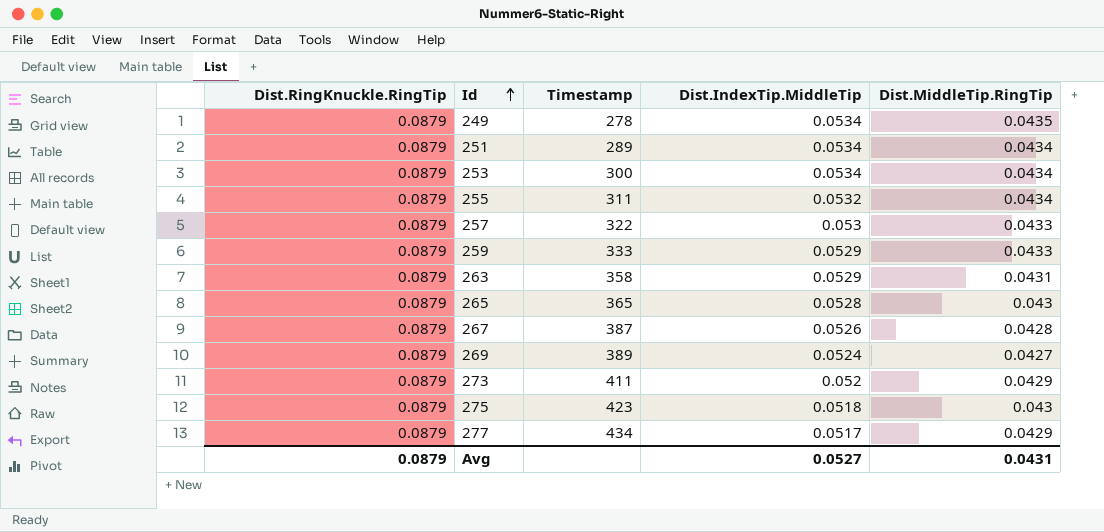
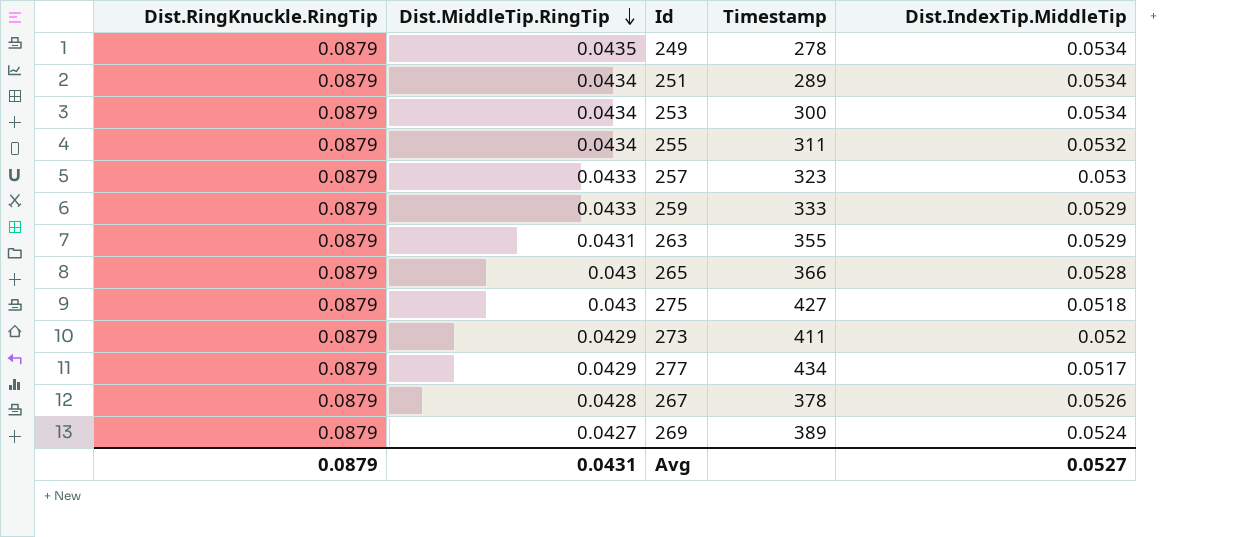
row order: Id ascending -> Dist.MiddleTip.RingTip descending
column Dist.MiddleTip.RingTip | position: 5 -> 2
257 | Timestamp: 322 -> 323
263 | Timestamp: 358 -> 355
265 | Timestamp: 365 -> 366
275 | Timestamp: 423 -> 427
267 | Timestamp: 387 -> 378

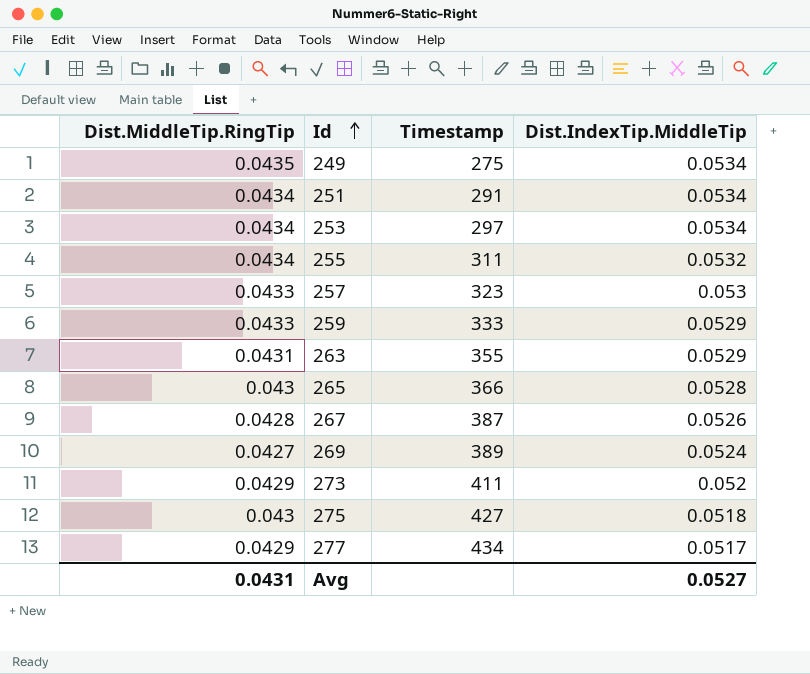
row order: Dist.MiddleTip.RingTip descending -> Id ascending
column Dist.RingKnuckle.RingTip | position: 1 -> none
249 | Timestamp: 278 -> 275
251 | Timestamp: 289 -> 291
253 | Timestamp: 300 -> 297
267 | Timestamp: 378 -> 387

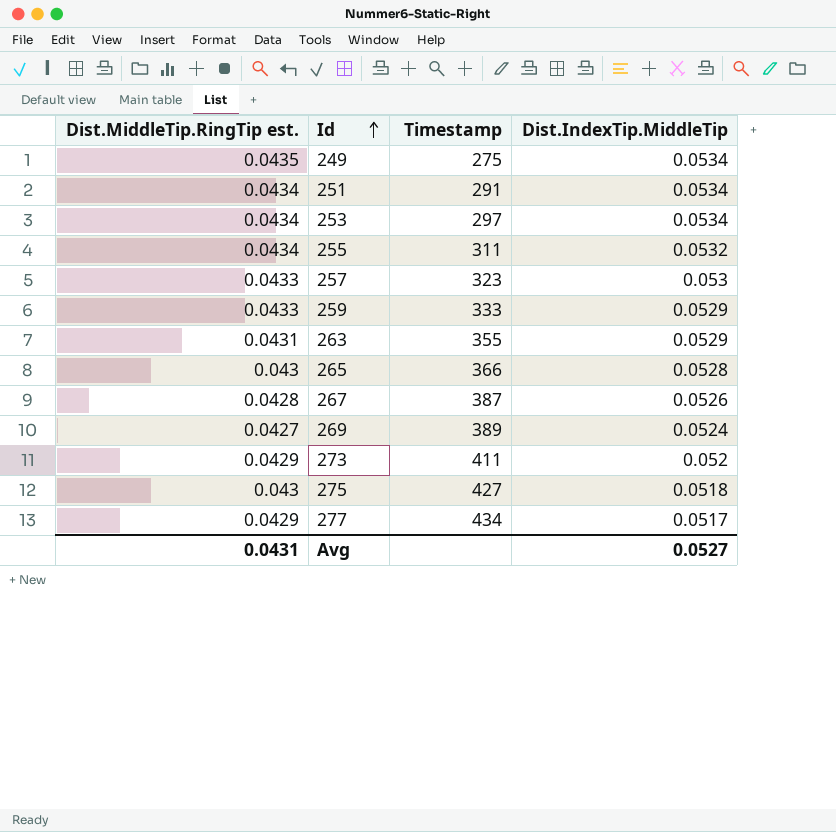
column name: Dist.MiddleTip.RingTip -> Dist.MiddleTip.RingTip est.

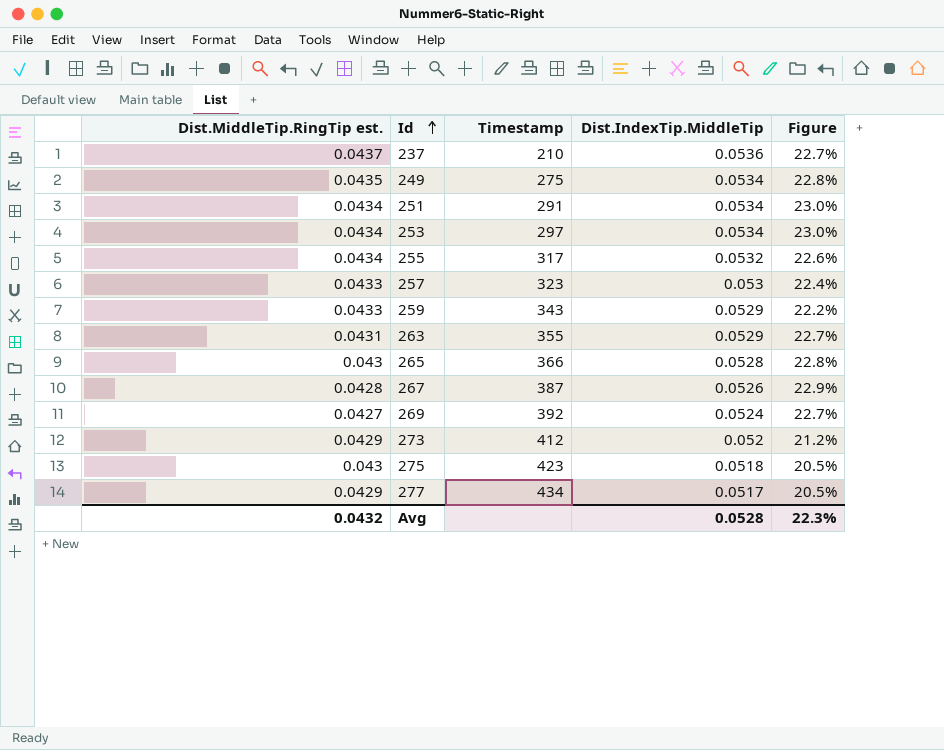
column Figure | formula: none -> ([Dist.IndexTip.MiddleTip] - [Dist.MiddleTip.RingTip est.]) / [Dist.MiddleTip.RingTip est.]
row 237: none -> 0.0437 | 210 | 0.0536 | 22.7%
255 | Timestamp: 311 -> 317
259 | Timestamp: 333 -> 343
269 | Timestamp: 389 -> 392
273 | Timestamp: 411 -> 412
275 | Timestamp: 427 -> 423
Avg | Dist.MiddleTip.RingTip est.: 0.0431 -> 0.0432
Avg | Dist.IndexTip.MiddleTip: 0.0527 -> 0.0528

